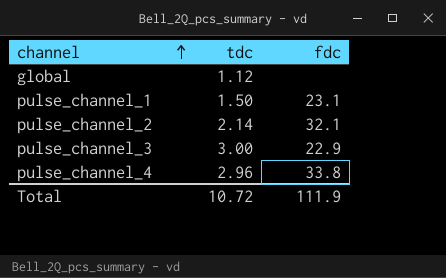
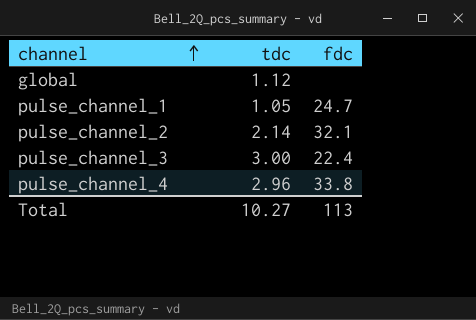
pulse_channel_1 | tdc: 1.50 -> 1.05
pulse_channel_1 | fdc: 23.1 -> 24.7
pulse_channel_3 | fdc: 22.9 -> 22.4
Total | tdc: 10.72 -> 10.27
Total | fdc: 111.9 -> 113

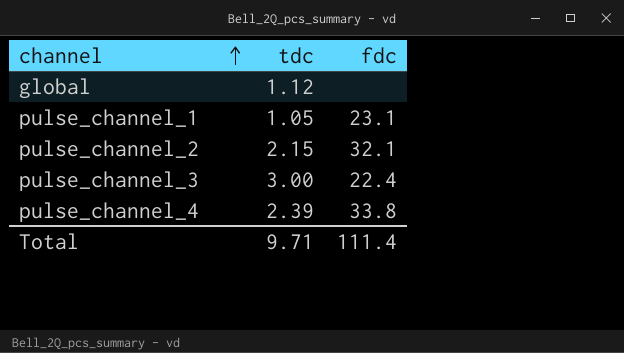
pulse_channel_1 | fdc: 24.7 -> 23.1
pulse_channel_2 | tdc: 2.14 -> 2.15
pulse_channel_4 | tdc: 2.96 -> 2.39
Total | tdc: 10.27 -> 9.71
Total | fdc: 113 -> 111.4

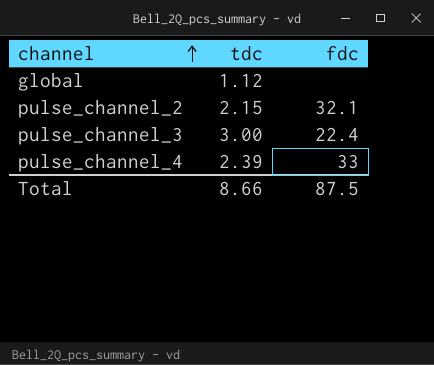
row pulse_channel_1: 1.05 | 23.1 -> none
pulse_channel_4 | fdc: 33.8 -> 33
Total | tdc: 9.71 -> 8.66
Total | fdc: 111.4 -> 87.5

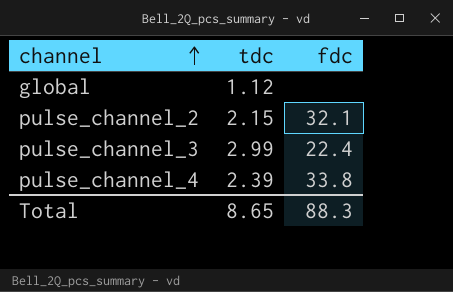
pulse_channel_3 | tdc: 3.00 -> 2.99
pulse_channel_4 | fdc: 33 -> 33.8
Total | tdc: 8.66 -> 8.65
Total | fdc: 87.5 -> 88.3

